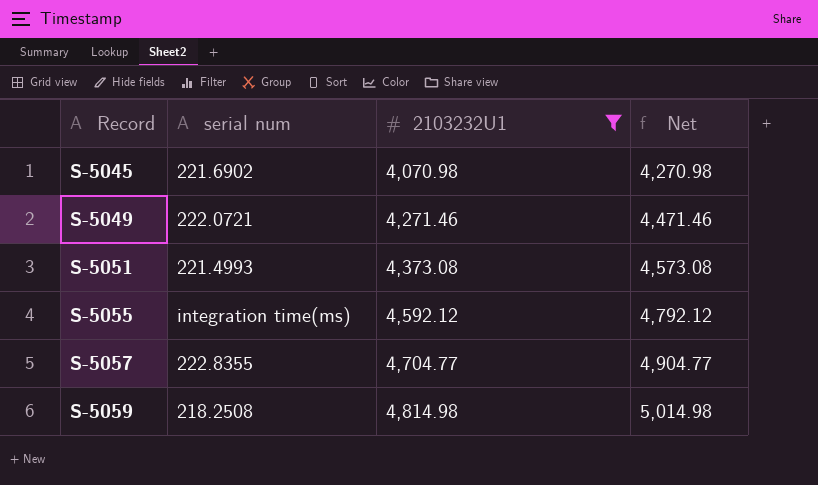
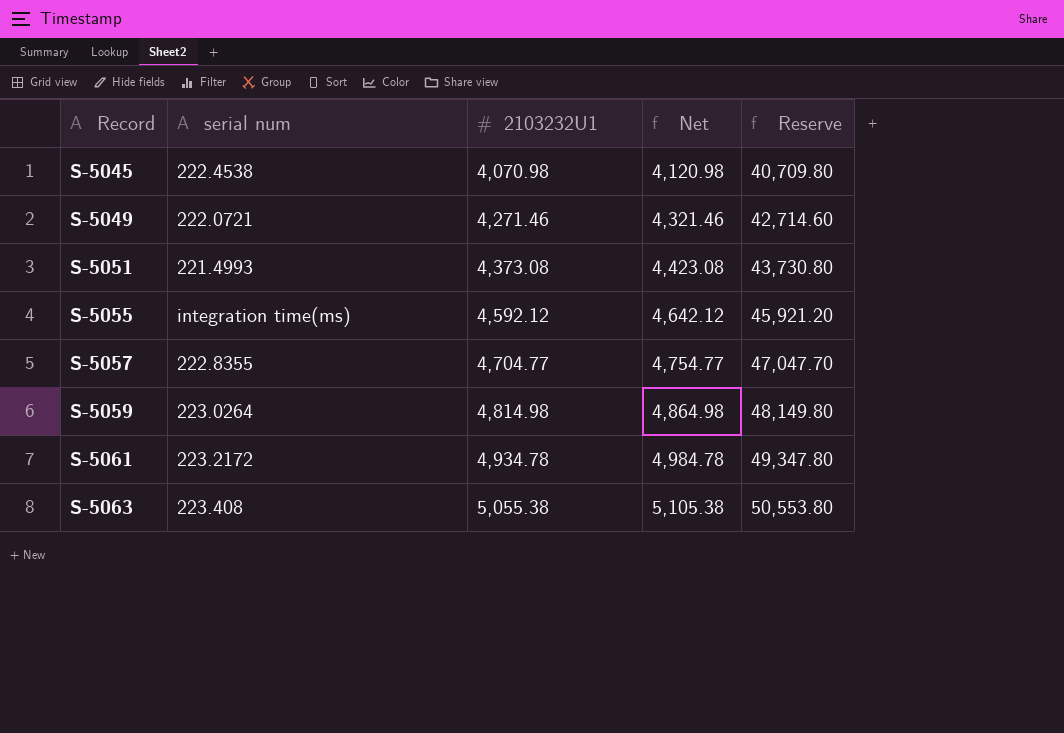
filter: 2103232U1 <= 4,814.98 -> none
column Net | formula: [2103232U1] + 200 -> [2103232U1] + 50
column Reserve | formula: none -> [2103232U1] * 10
S-5045 | serial num: 221.6902 -> 222.4538
S-5059 | serial num: 218.2508 -> 223.0264

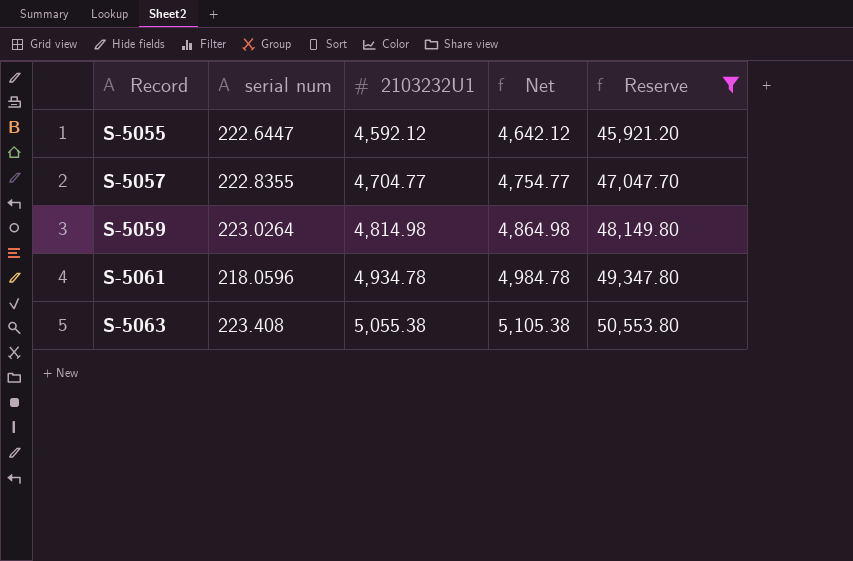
filter: none -> Reserve >= 45,921.20
S-5055 | serial num: integration time(ms) -> 222.6447
S-5061 | serial num: 223.2172 -> 218.0596

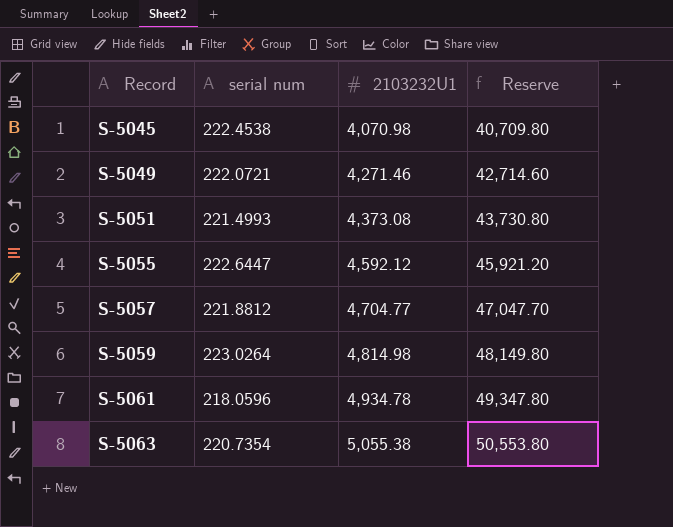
filter: Reserve >= 45,921.20 -> none
column Net | formula: [2103232U1] + 50 -> none
S-5057 | serial num: 222.8355 -> 221.8812
S-5063 | serial num: 223.408 -> 220.7354

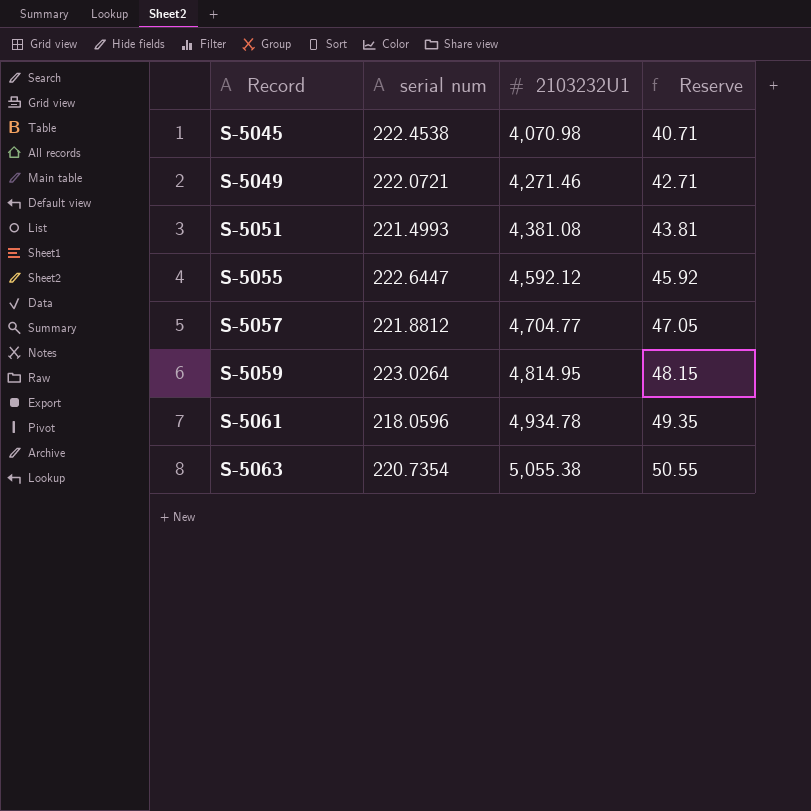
column Reserve | formula: [2103232U1] * 10 -> [2103232U1] * 0.01
S-5051 | 2103232U1: 4,373.08 -> 4,381.08
S-5059 | 2103232U1: 4,814.98 -> 4,814.95

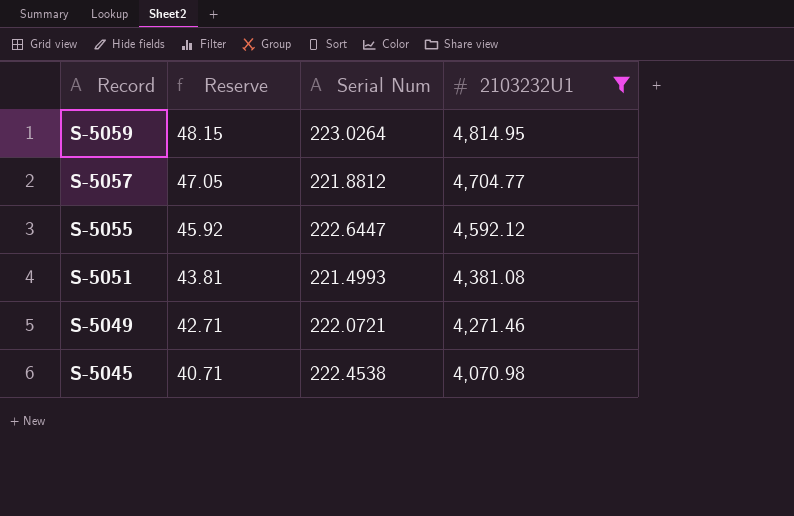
filter: none -> 2103232U1 <= 4,814.95
row order: Record ascending -> Record descending
column Reserve | position: 4 -> 2
column name: serial num -> Serial Num

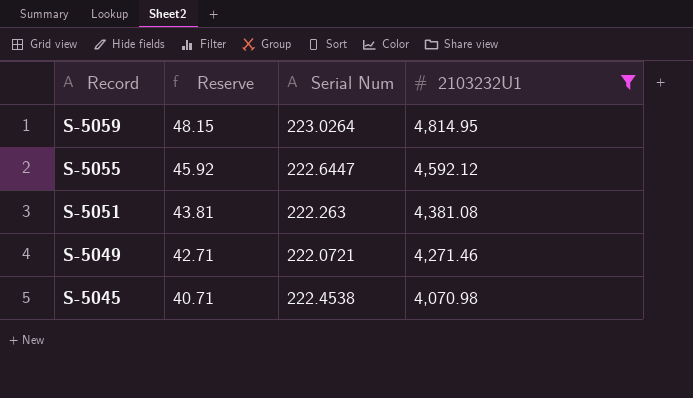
row S-5057: 47.05 | 221.8812 | 4,704.77 -> none
S-5051 | Serial Num: 221.4993 -> 222.263

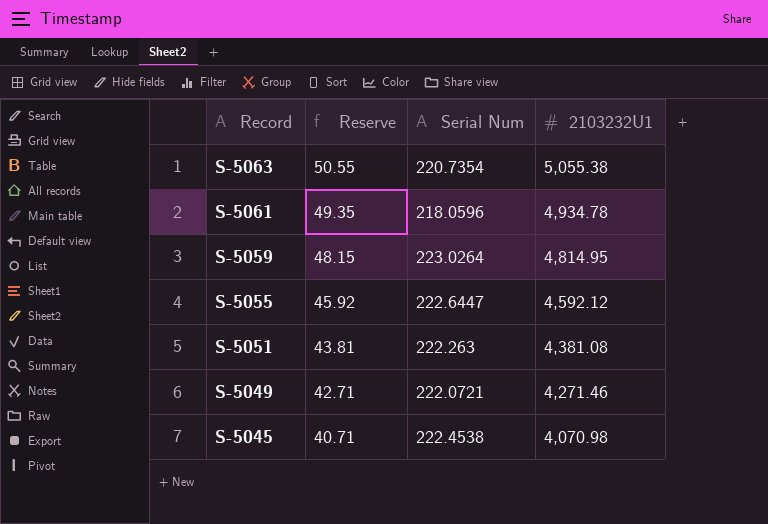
filter: 2103232U1 <= 4,814.95 -> none

